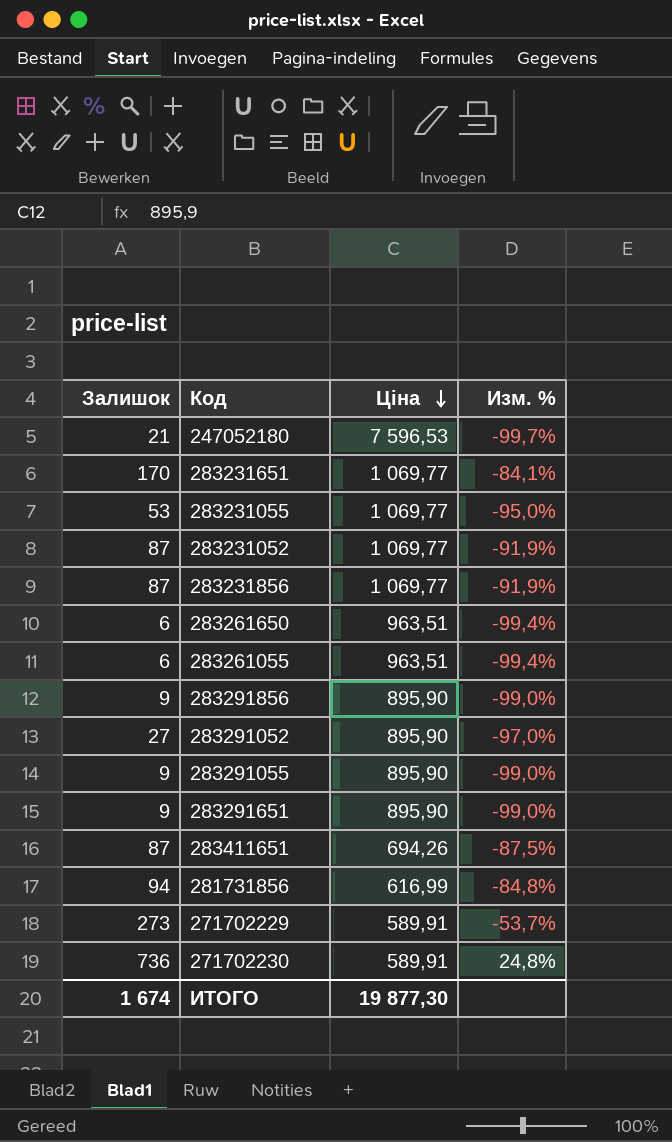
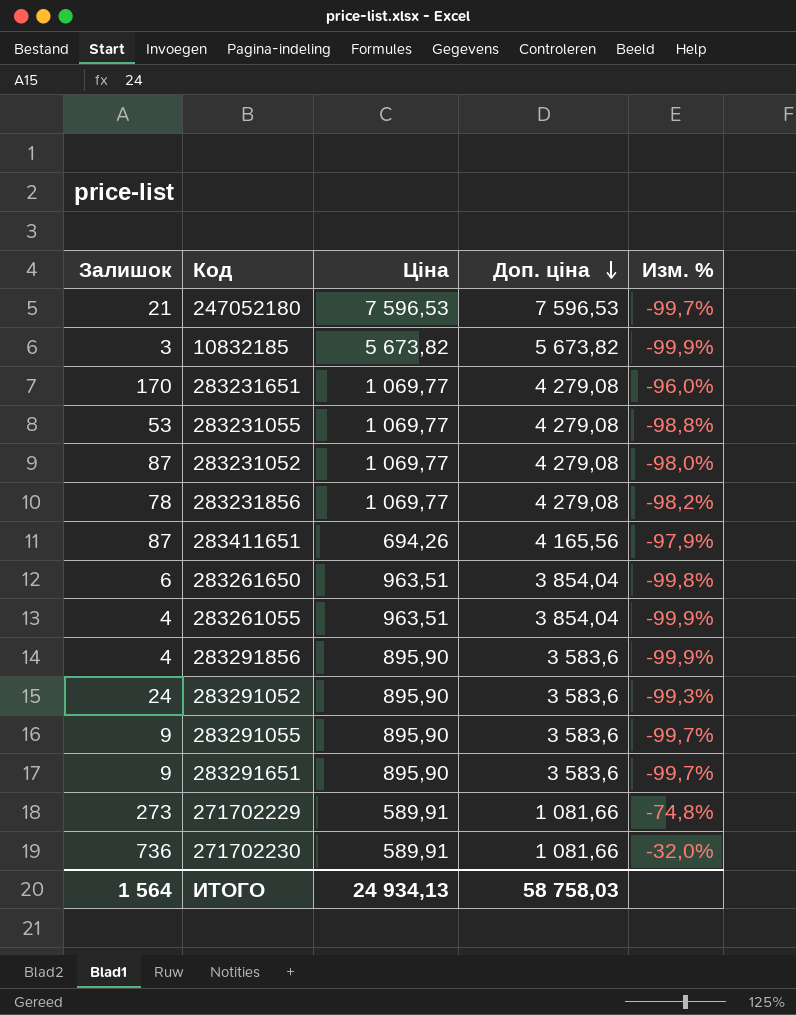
row order: Ціна descending -> Доп. ціна descending
column Доп. ціна | position: none -> 4
column Изм. % | formula: ([Залишок] - [Ціна]) / [Ціна] -> ([Залишок] - [Доп. ціна]) / [Доп. ціна]
row 281731856: 94 | 616,99 | -84,8% -> none
row 10832185: none -> 3 | 5 673,82 | 5 673,82 | -99,9%
283231856 | Залишок: 87 -> 78
283261055 | Залишок: 6 -> 4
283291856 | Залишок: 9 -> 4
283291052 | Залишок: 27 -> 24
ИТОГО | Залишок: 1 674 -> 1 564
ИТОГО | Ціна: 19 877,30 -> 24 934,13

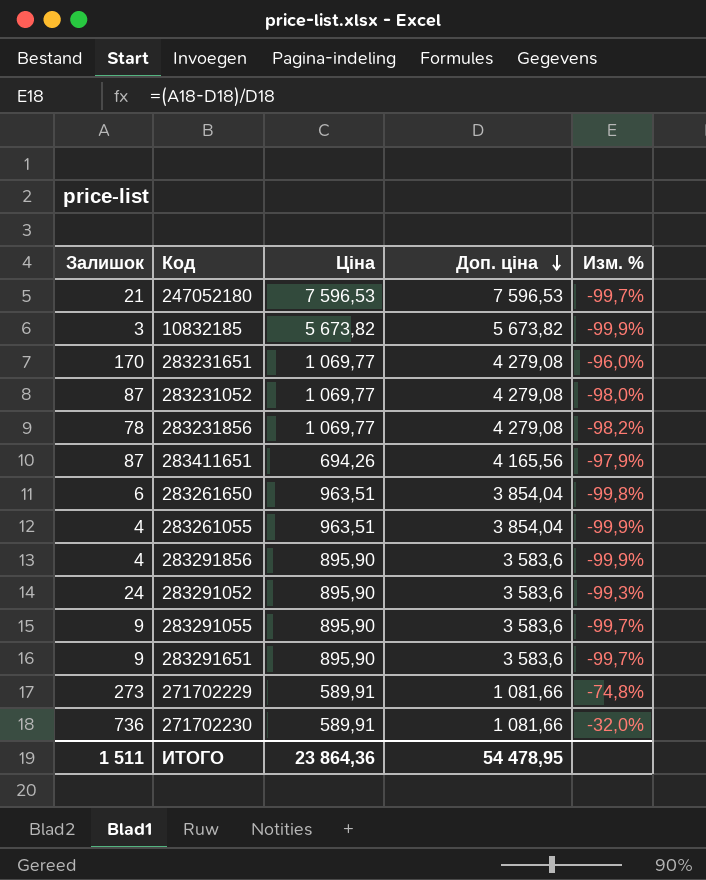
row 283231055: 53 | 1 069,77 | 4 279,08 | -98,8% -> none
ИТОГО | Залишок: 1 564 -> 1 511
ИТОГО | Ціна: 24 934,13 -> 23 864,36
ИТОГО | Доп. ціна: 58 758,03 -> 54 478,95

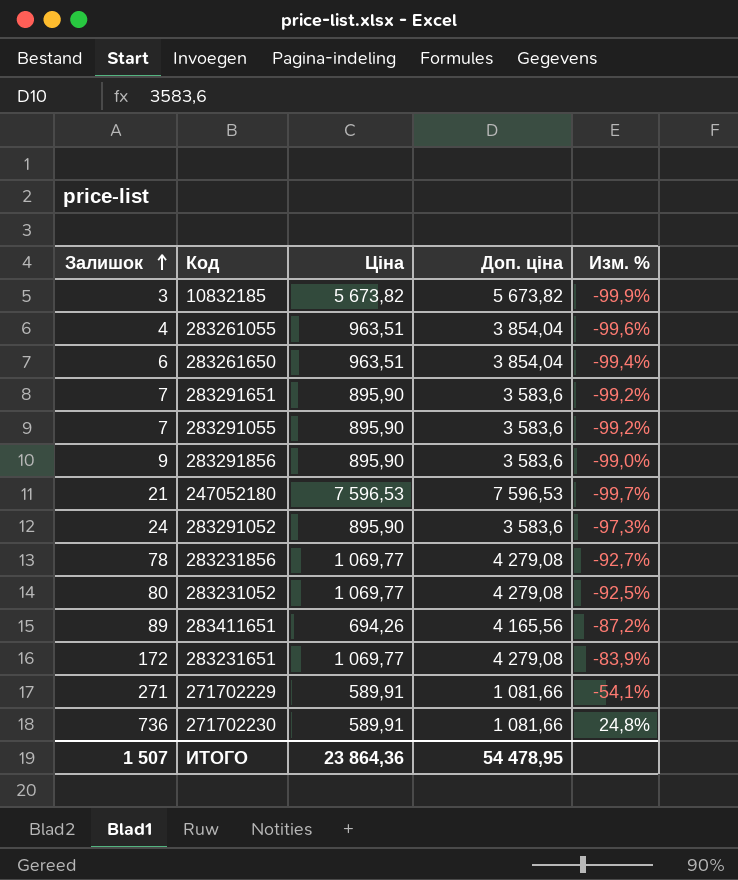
row order: Доп. ціна descending -> Залишок ascending
column Изм. % | formula: ([Залишок] - [Доп. ціна]) / [Доп. ціна] -> ([Залишок] - [Ціна]) / [Ціна]
283291651 | Залишок: 9 -> 7
283291055 | Залишок: 9 -> 7
283291856 | Залишок: 4 -> 9
283231052 | Залишок: 87 -> 80
283411651 | Залишок: 87 -> 89
283231651 | Залишок: 170 -> 172
271702229 | Залишок: 273 -> 271
ИТОГО | Залишок: 1 511 -> 1 507

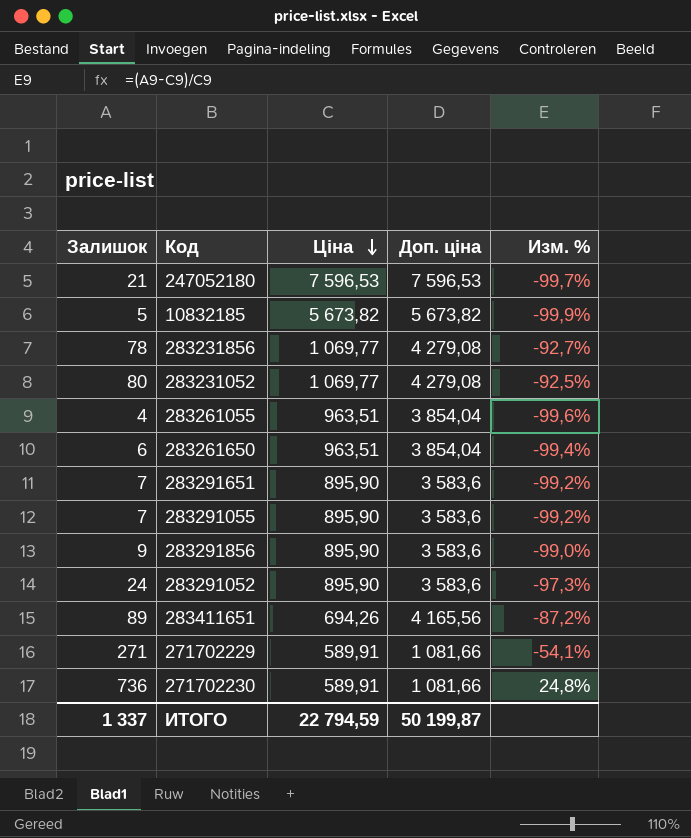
row order: Залишок ascending -> Ціна descending
row 283231651: 172 | 1 069,77 | 4 279,08 | -83,9% -> none
10832185 | Залишок: 3 -> 5
ИТОГО | Залишок: 1 507 -> 1 337
ИТОГО | Ціна: 23 864,36 -> 22 794,59
ИТОГО | Доп. ціна: 54 478,95 -> 50 199,87

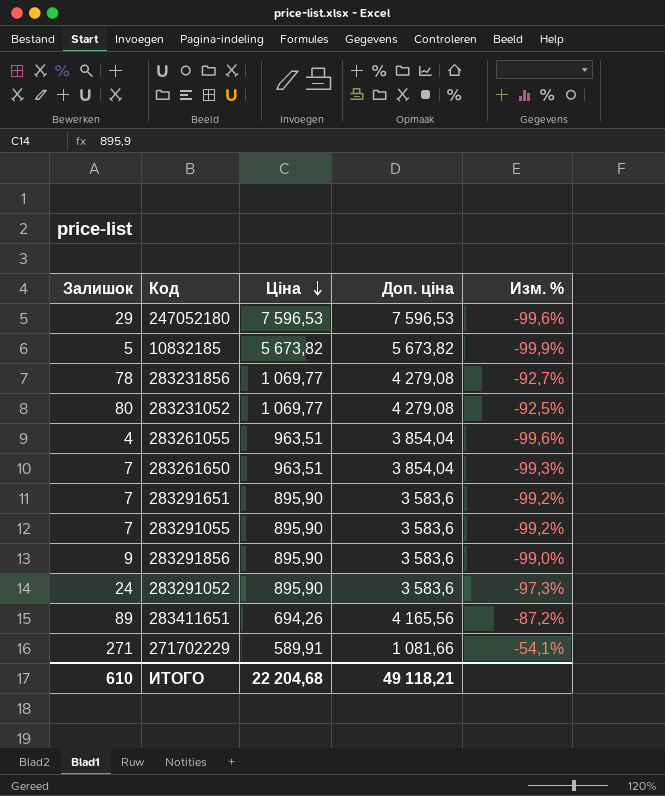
row 271702230: 736 | 589,91 | 1 081,66 | 24,8% -> none
247052180 | Залишок: 21 -> 29
247052180 | Изм. %: -99,7% -> -99,6%
283261650 | Залишок: 6 -> 7
283261650 | Изм. %: -99,4% -> -99,3%
ИТОГО | Залишок: 1 337 -> 610
ИТОГО | Ціна: 22 794,59 -> 22 204,68
ИТОГО | Доп. ціна: 50 199,87 -> 49 118,21

